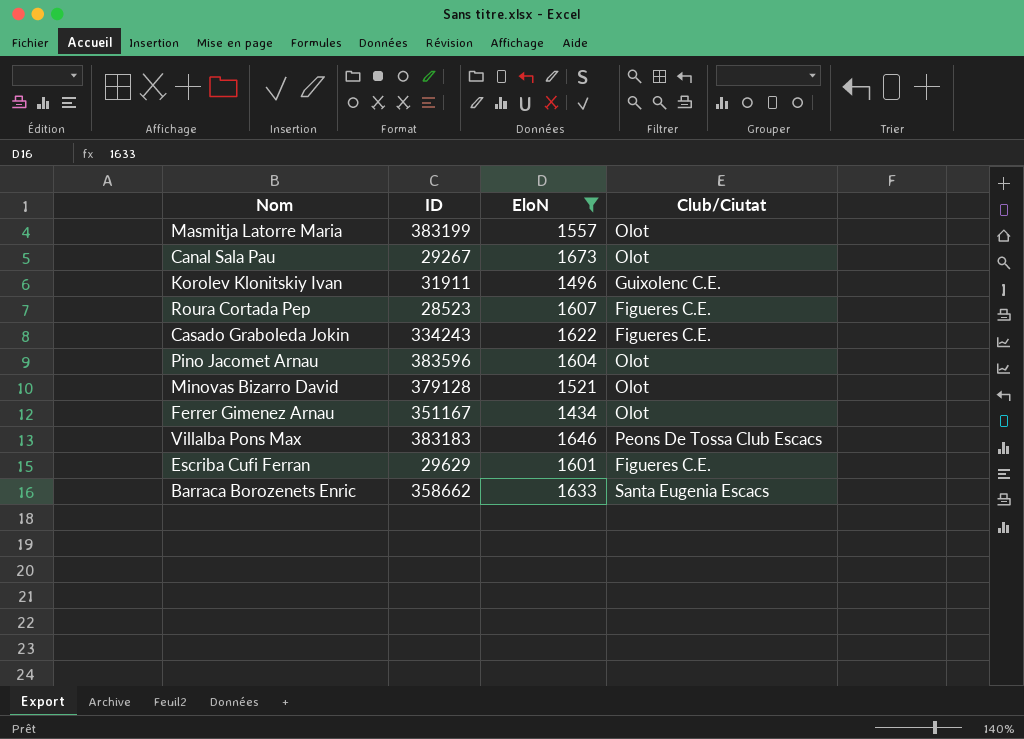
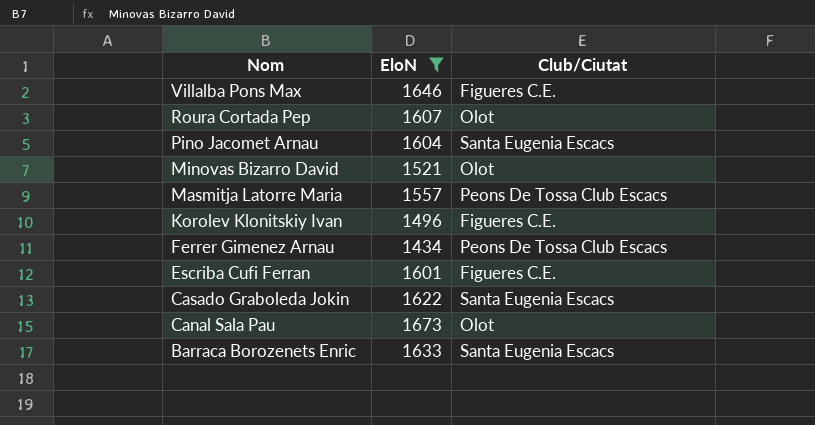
row order: none -> Nom descending
column ID | position: 2 -> none
Villalba Pons Max | Club/Ciutat: Peons De Tossa Club Escacs -> Figueres C.E.
Roura Cortada Pep | Club/Ciutat: Figueres C.E. -> Olot
Pino Jacomet Arnau | Club/Ciutat: Olot -> Santa Eugenia Escacs
Masmitja Latorre Maria | Club/Ciutat: Olot -> Peons De Tossa Club Escacs
Korolev Klonitskiy Ivan | Club/Ciutat: Guixolenc C.E. -> Figueres C.E.
Ferrer Gimenez Arnau | Club/Ciutat: Olot -> Peons De Tossa Club Escacs
Casado Graboleda Jokin | Club/Ciutat: Figueres C.E. -> Santa Eugenia Escacs

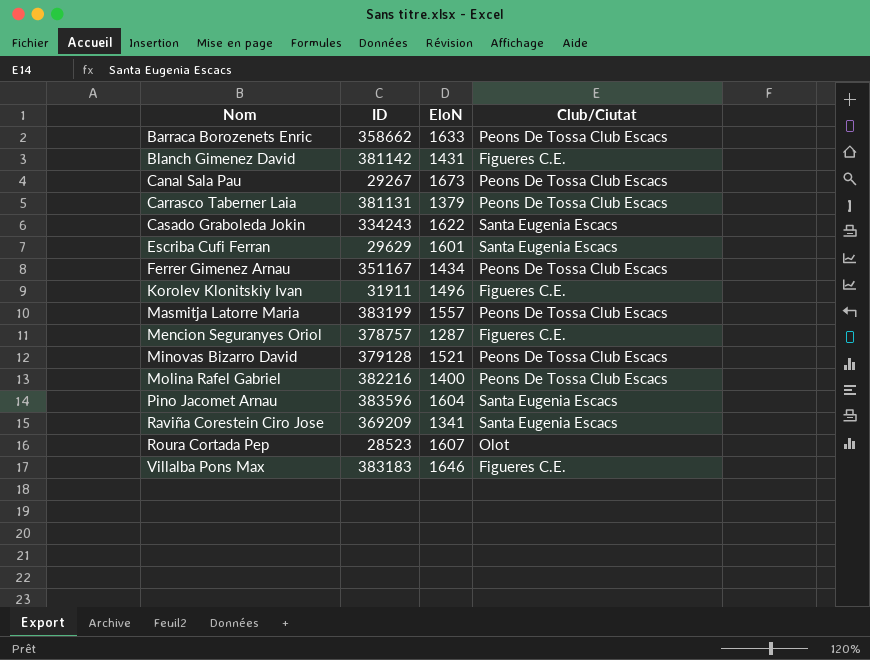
filter: EloN >= 1434 -> none
row order: Nom descending -> Nom ascending
column ID | position: none -> 2
Barraca Borozenets Enric | Club/Ciutat: Santa Eugenia Escacs -> Peons De Tossa Club Escacs
Canal Sala Pau | Club/Ciutat: Olot -> Peons De Tossa Club Escacs
Escriba Cufi Ferran | Club/Ciutat: Figueres C.E. -> Santa Eugenia Escacs
Minovas Bizarro David | Club/Ciutat: Olot -> Peons De Tossa Club Escacs

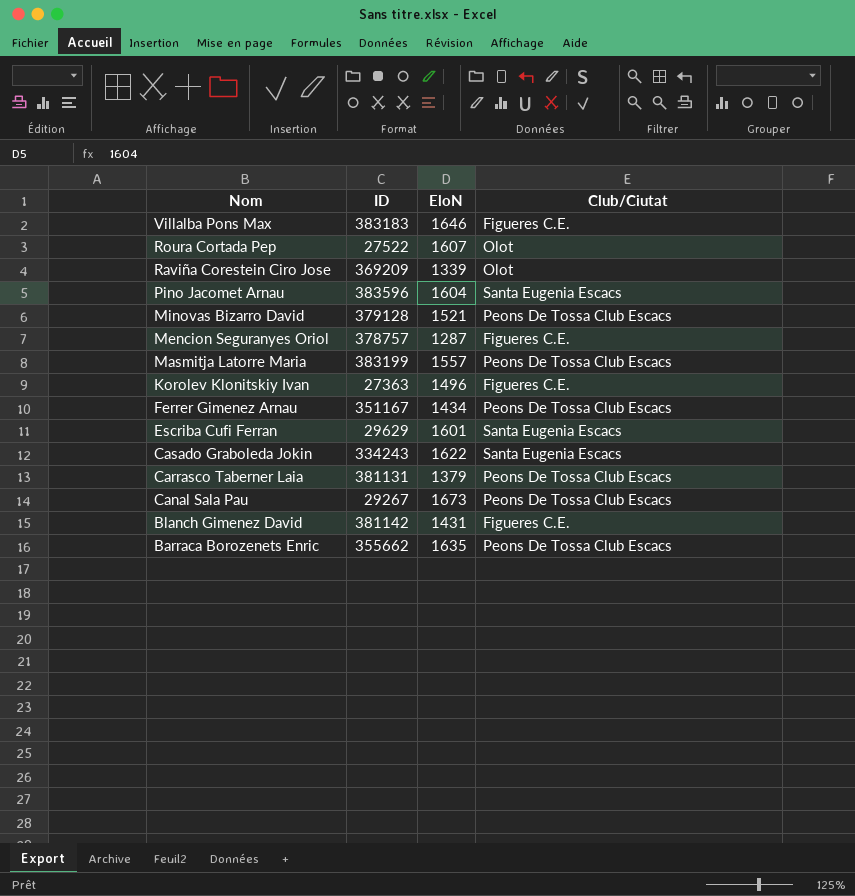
row order: Nom ascending -> Nom descending
row Molina Rafel Gabriel: 382216 | 1400 | Peons De Tossa Club Escacs -> none
Roura Cortada Pep | ID: 28523 -> 27522
Raviña Corestein Ciro Jose | EloN: 1341 -> 1339
Raviña Corestein Ciro Jose | Club/Ciutat: Santa Eugenia Escacs -> Olot
Korolev Klonitskiy Ivan | ID: 31911 -> 27363
Barraca Borozenets Enric | ID: 358662 -> 355662
Barraca Borozenets Enric | EloN: 1633 -> 1635

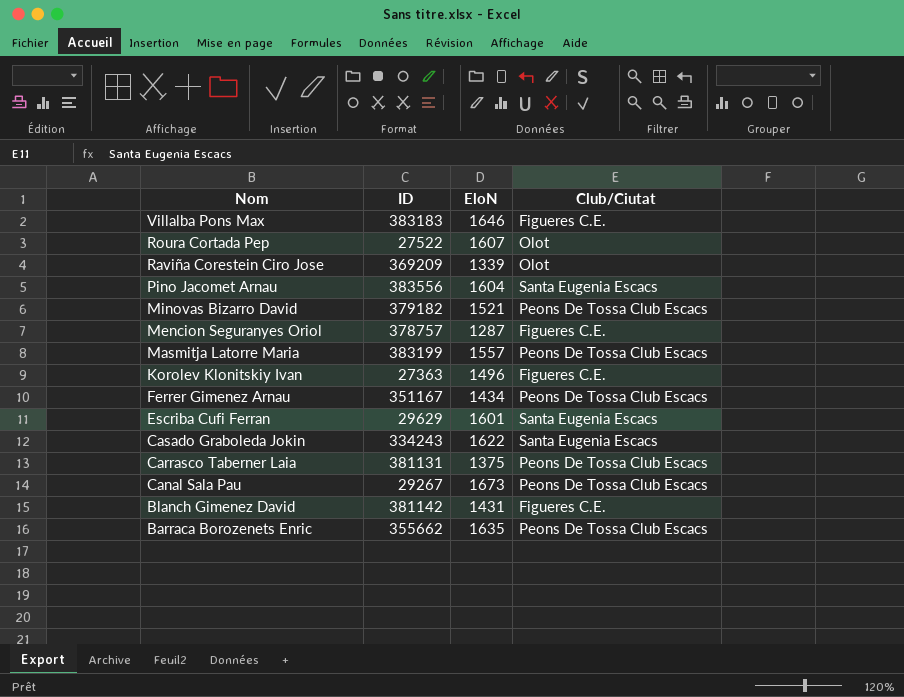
Pino Jacomet Arnau | ID: 383596 -> 383556
Minovas Bizarro David | ID: 379128 -> 379182
Carrasco Taberner Laia | EloN: 1379 -> 1375

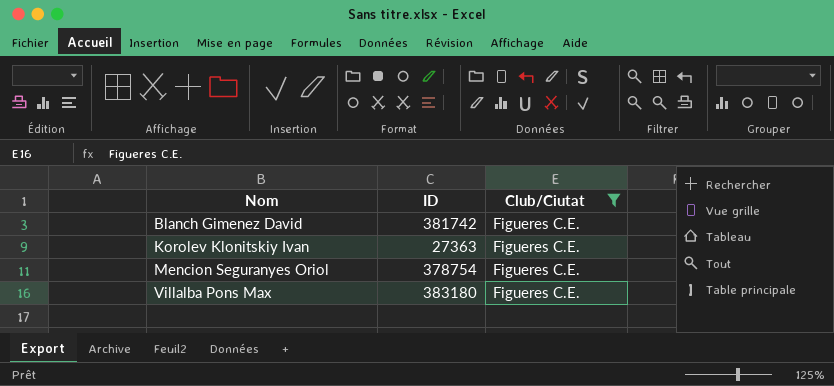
filter: none -> Club/Ciutat = Figueres C.E.
row order: Nom descending -> Nom ascending
column EloN | position: 3 -> none
Blanch Gimenez David | ID: 381142 -> 381742
Mencion Seguranyes Oriol | ID: 378757 -> 378754
Villalba Pons Max | ID: 383183 -> 383180

